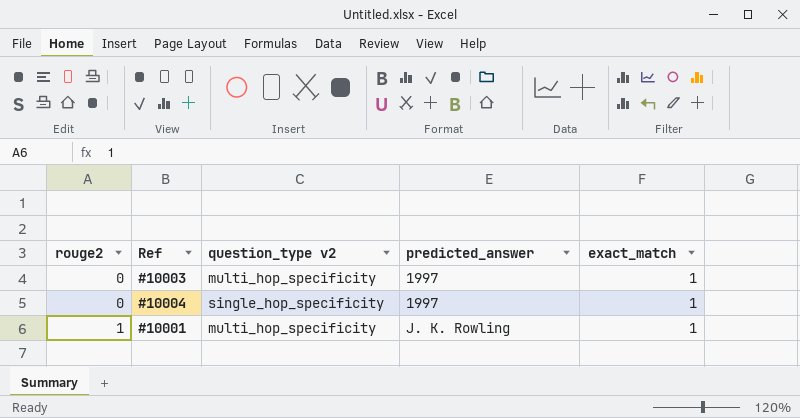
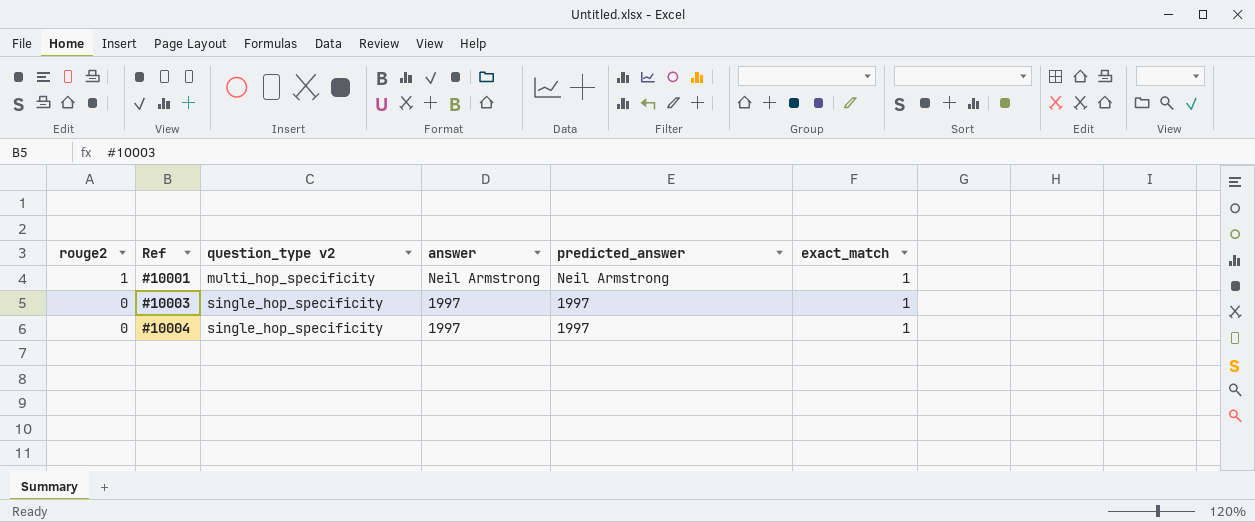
row order: rouge2 ascending -> rouge2 descending
column answer | position: none -> 4
#10001 | predicted_answer: J. K. Rowling -> Neil Armstrong
#10003 | question_type v2: multi_hop_specificity -> single_hop_specificity

